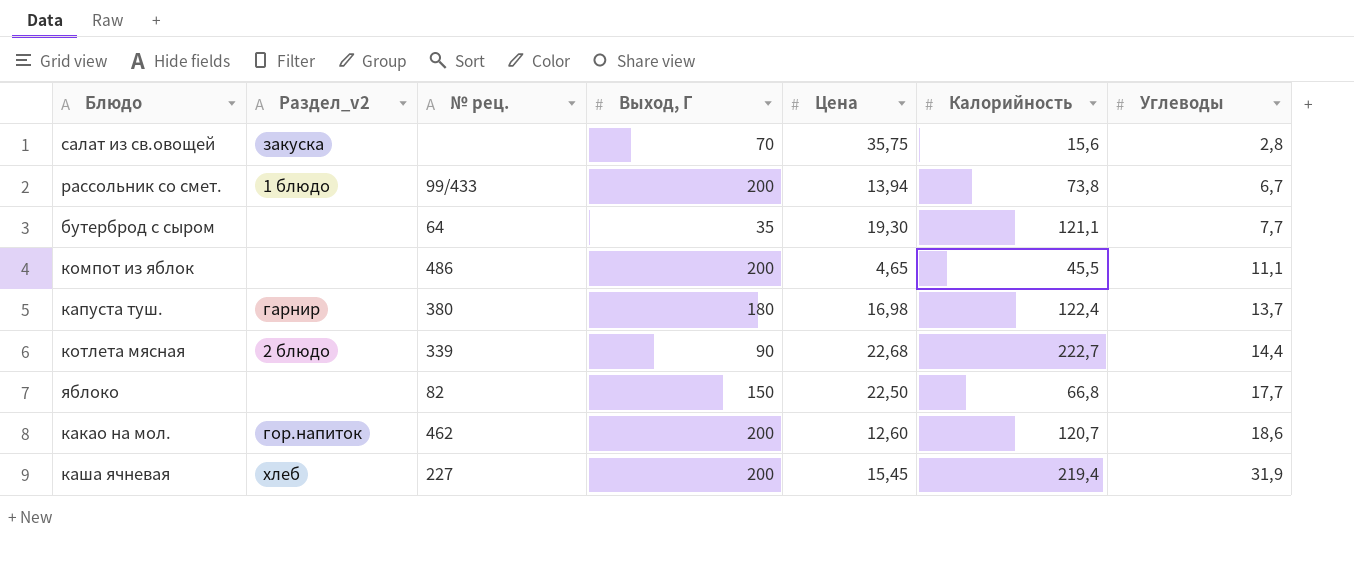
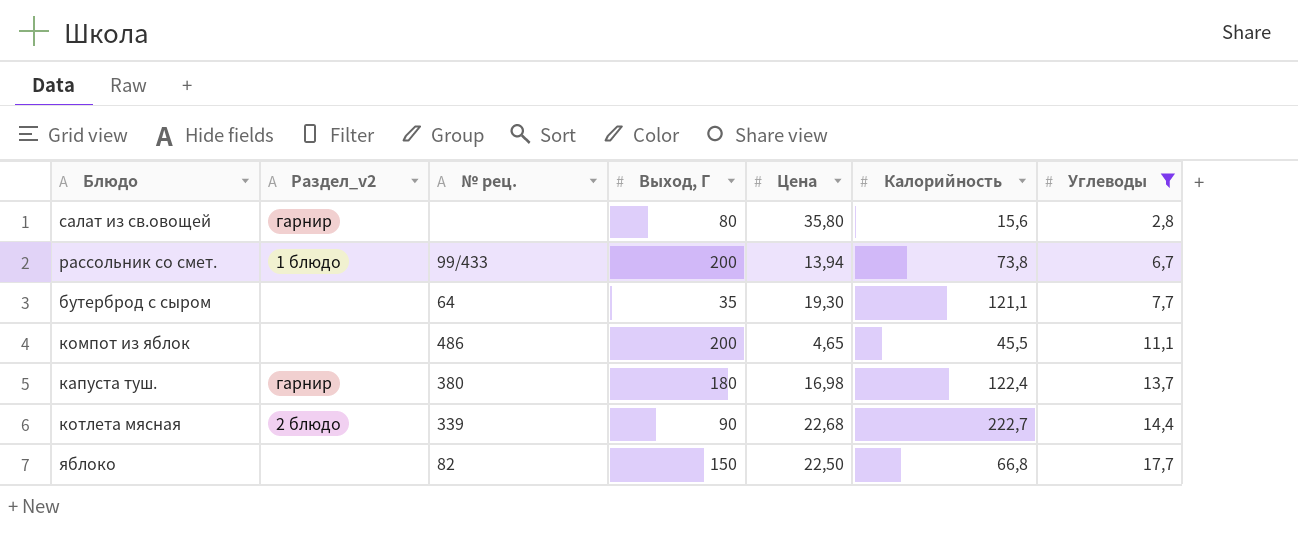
filter: none -> Углеводы <= 17,7
салат из св.овощей | Раздел_v2: закуска -> гарнир
салат из св.овощей | Выход, Г: 70 -> 80
салат из св.овощей | Цена: 35,75 -> 35,80

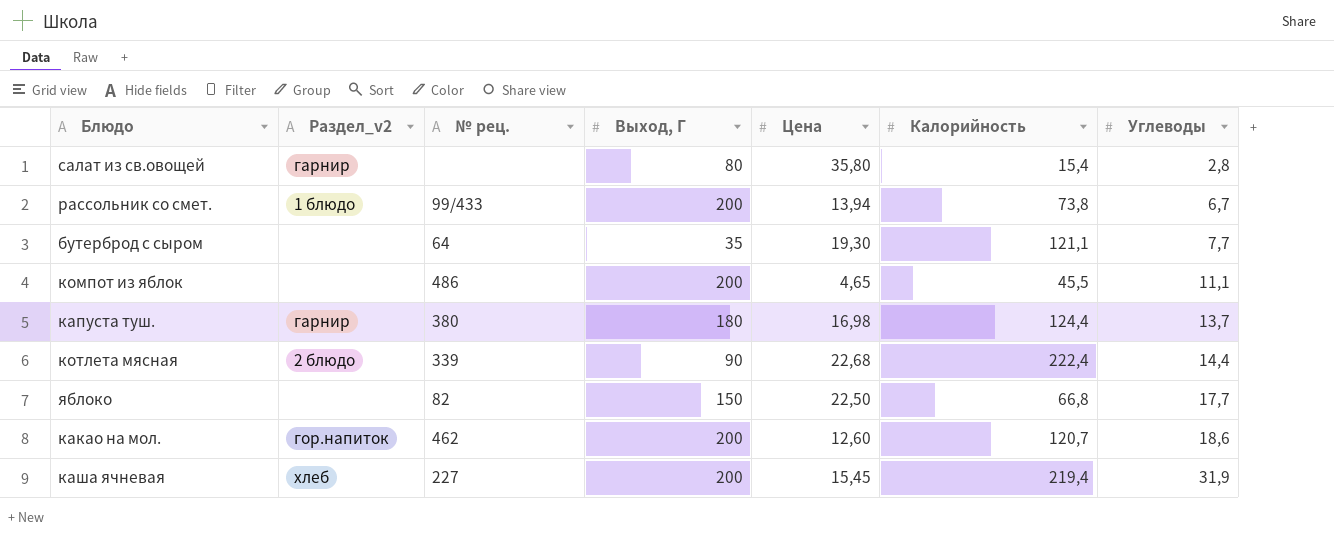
filter: Углеводы <= 17,7 -> none
салат из св.овощей | Калорийность: 15,6 -> 15,4
капуста туш. | Калорийность: 122,4 -> 124,4
котлета мясная | Калорийность: 222,7 -> 222,4

